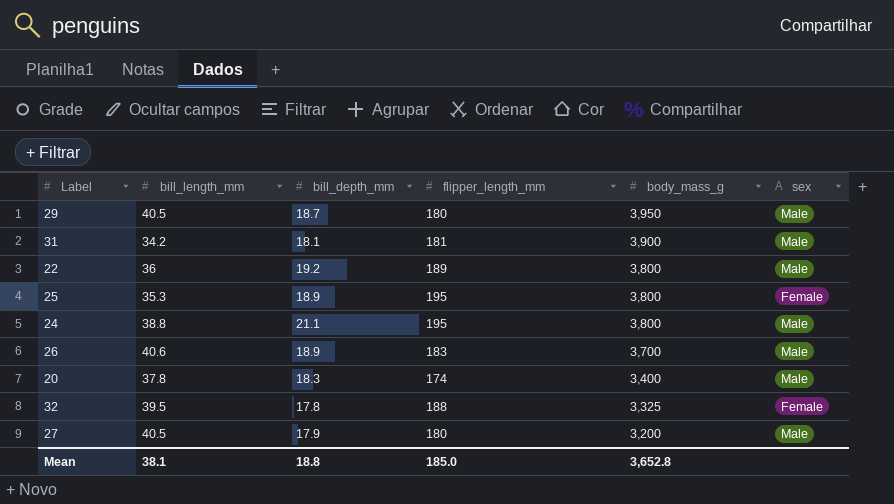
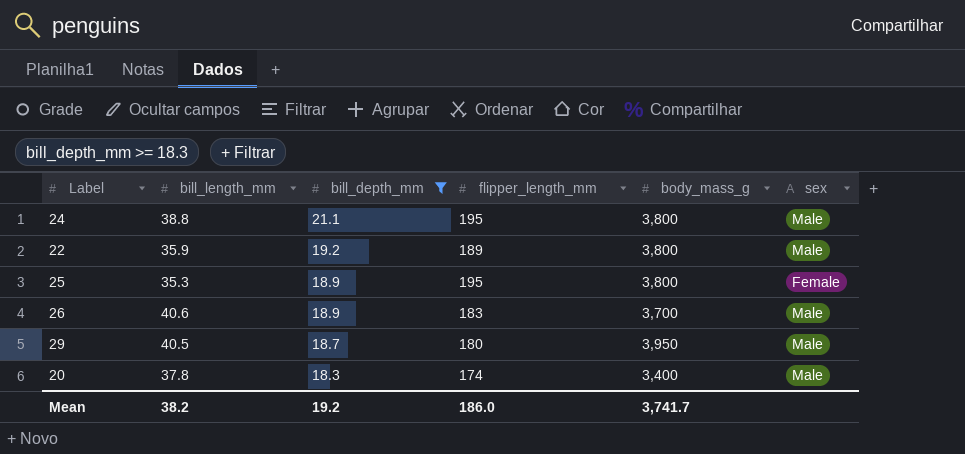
filter: none -> bill_depth_mm >= 18.3
row order: body_mass_g descending -> bill_depth_mm descending
22 | bill_length_mm: 36 -> 35.9
Mean | bill_length_mm: 38.1 -> 38.2
Mean | bill_depth_mm: 18.8 -> 19.2
Mean | flipper_length_mm: 185.0 -> 186.0
Mean | body_mass_g: 3,652.8 -> 3,741.7

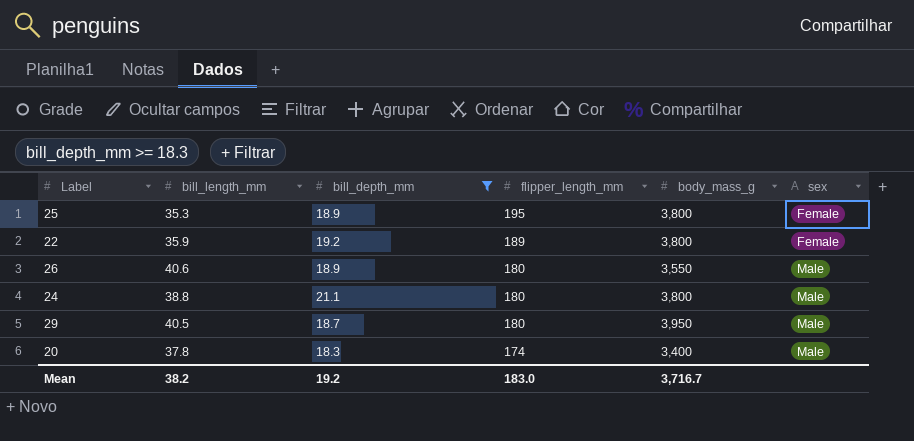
row order: bill_depth_mm descending -> flipper_length_mm descending
22 | sex: Male -> Female
26 | flipper_length_mm: 183 -> 180
26 | body_mass_g: 3,700 -> 3,550
24 | flipper_length_mm: 195 -> 180
Mean | flipper_length_mm: 186.0 -> 183.0
Mean | body_mass_g: 3,741.7 -> 3,716.7

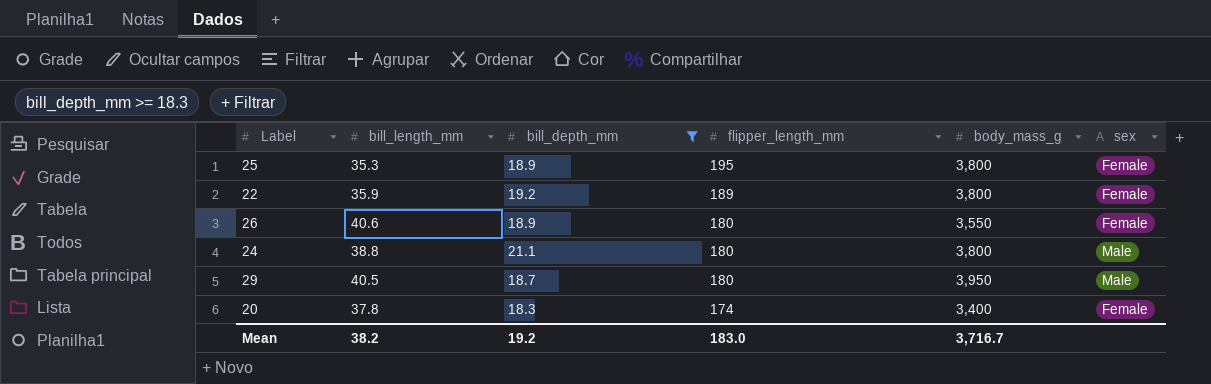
26 | sex: Male -> Female
20 | sex: Male -> Female

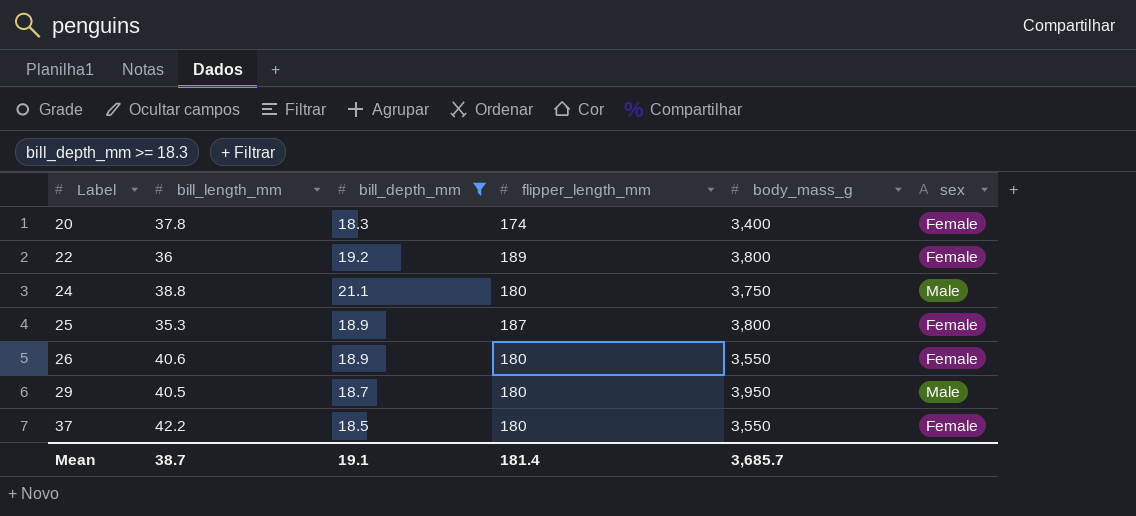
row order: flipper_length_mm descending -> Label ascending
22 | bill_length_mm: 35.9 -> 36
24 | body_mass_g: 3,800 -> 3,750
25 | flipper_length_mm: 195 -> 187
row 37: none -> 42.2 | 18.5 | 180 | 3,550 | Female
Mean | bill_length_mm: 38.2 -> 38.7
Mean | bill_depth_mm: 19.2 -> 19.1
Mean | flipper_length_mm: 183.0 -> 181.4
Mean | body_mass_g: 3,716.7 -> 3,685.7

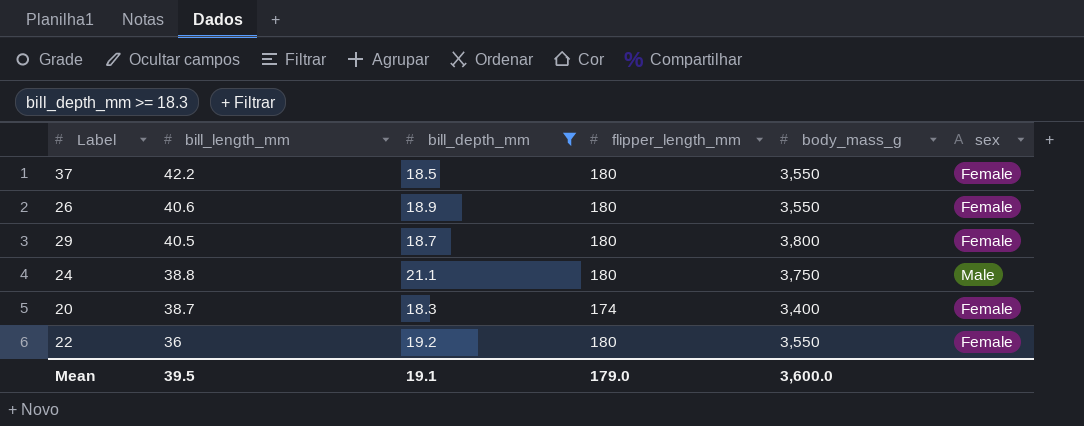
row order: Label ascending -> bill_length_mm descending
row 25: 35.3 | 18.9 | 187 | 3,800 | Female -> none
29 | body_mass_g: 3,950 -> 3,800
29 | sex: Male -> Female
20 | bill_length_mm: 37.8 -> 38.7
22 | flipper_length_mm: 189 -> 180
22 | body_mass_g: 3,800 -> 3,550
Mean | bill_length_mm: 38.7 -> 39.5
Mean | flipper_length_mm: 181.4 -> 179.0
Mean | body_mass_g: 3,685.7 -> 3,600.0

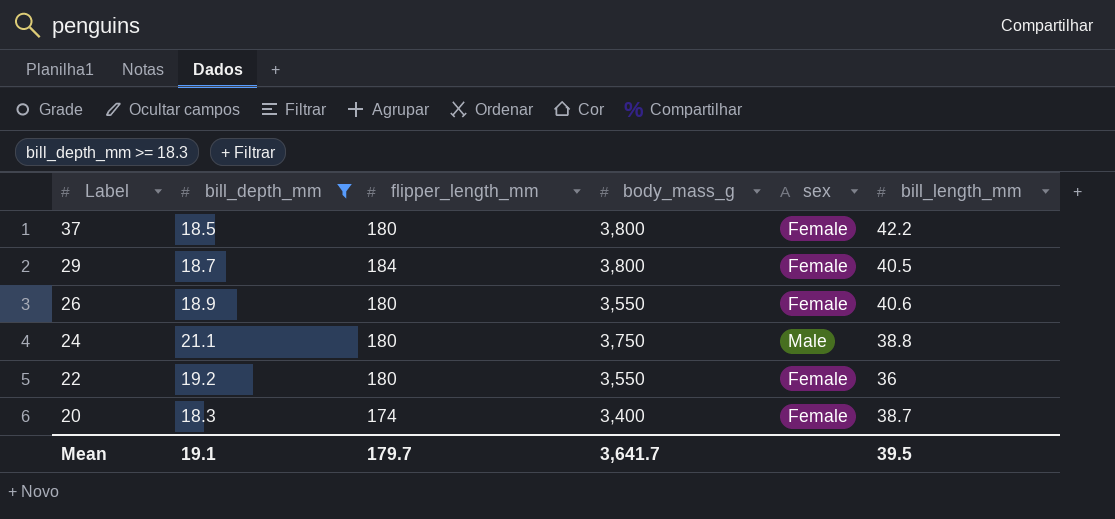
row order: bill_length_mm descending -> Label descending
column bill_length_mm | position: 2 -> 6
37 | body_mass_g: 3,550 -> 3,800
29 | flipper_length_mm: 180 -> 184
Mean | flipper_length_mm: 179.0 -> 179.7
Mean | body_mass_g: 3,600.0 -> 3,641.7

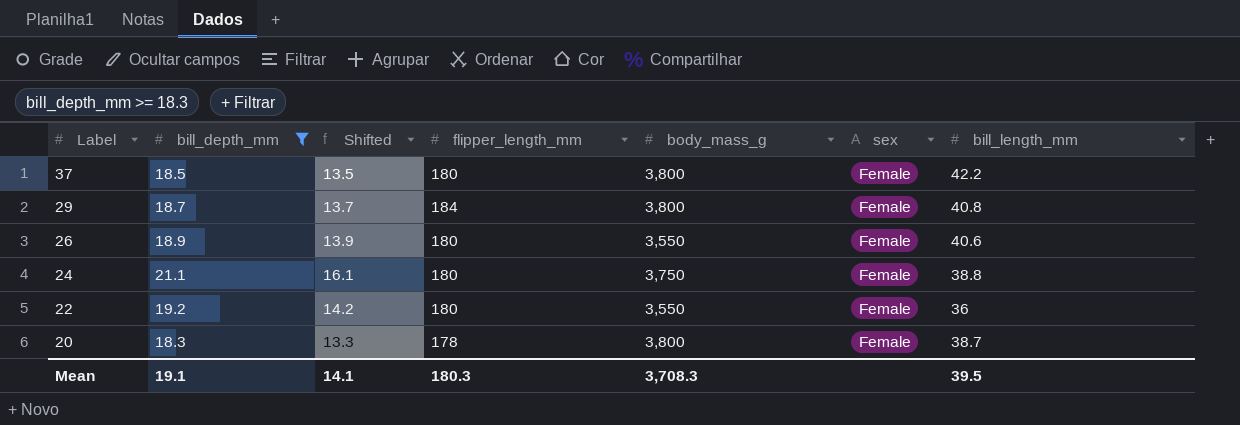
column Shifted | formula: none -> [bill_depth_mm] - 5
29 | bill_length_mm: 40.5 -> 40.8
24 | sex: Male -> Female
20 | flipper_length_mm: 174 -> 178
20 | body_mass_g: 3,400 -> 3,800
Mean | flipper_length_mm: 179.7 -> 180.3
Mean | body_mass_g: 3,641.7 -> 3,708.3

